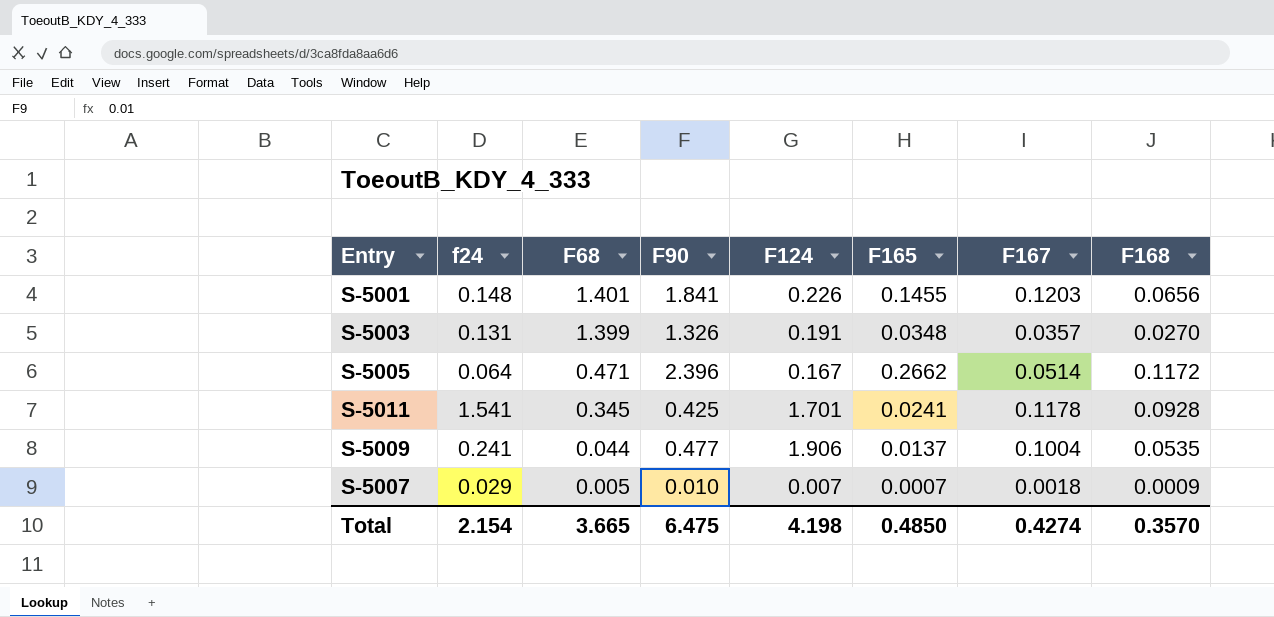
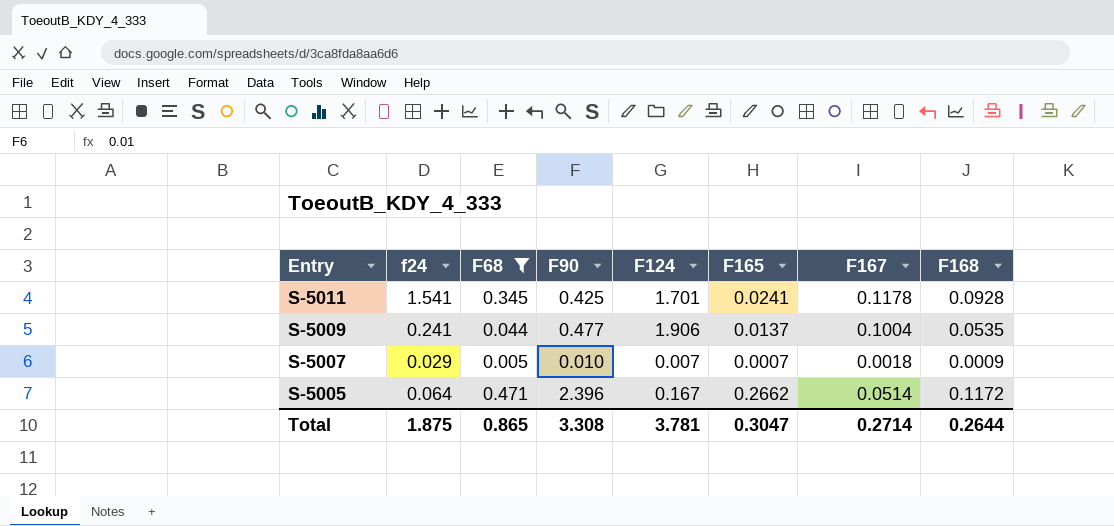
filter: none -> F68 <= 0.471
row order: F68 descending -> Entry descending
Total | f24: 2.154 -> 1.875
Total | F68: 3.665 -> 0.865
Total | F90: 6.475 -> 3.308
Total | F124: 4.198 -> 3.781
Total | F165: 0.4850 -> 0.3047
Total | F167: 0.4274 -> 0.2714
Total | F168: 0.3570 -> 0.2644

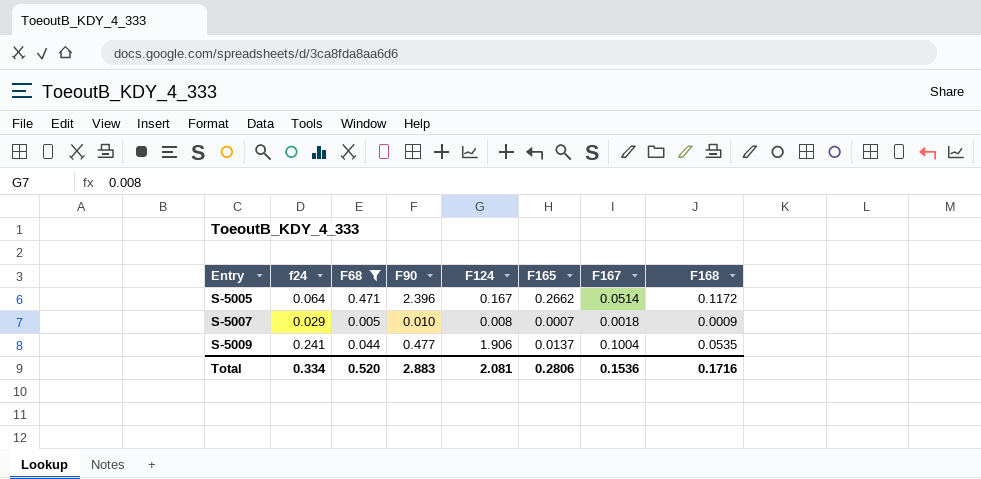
row order: Entry descending -> Entry ascending
row S-5011: 1.541 | 0.345 | 0.425 | 1.701 | 0.0241 | 0.1178 | 0.0928 -> none
S-5007 | F124: 0.007 -> 0.008
Total | f24: 1.875 -> 0.334
Total | F68: 0.865 -> 0.520
Total | F90: 3.308 -> 2.883
Total | F124: 3.781 -> 2.081
Total | F165: 0.3047 -> 0.2806
Total | F167: 0.2714 -> 0.1536
Total | F168: 0.2644 -> 0.1716

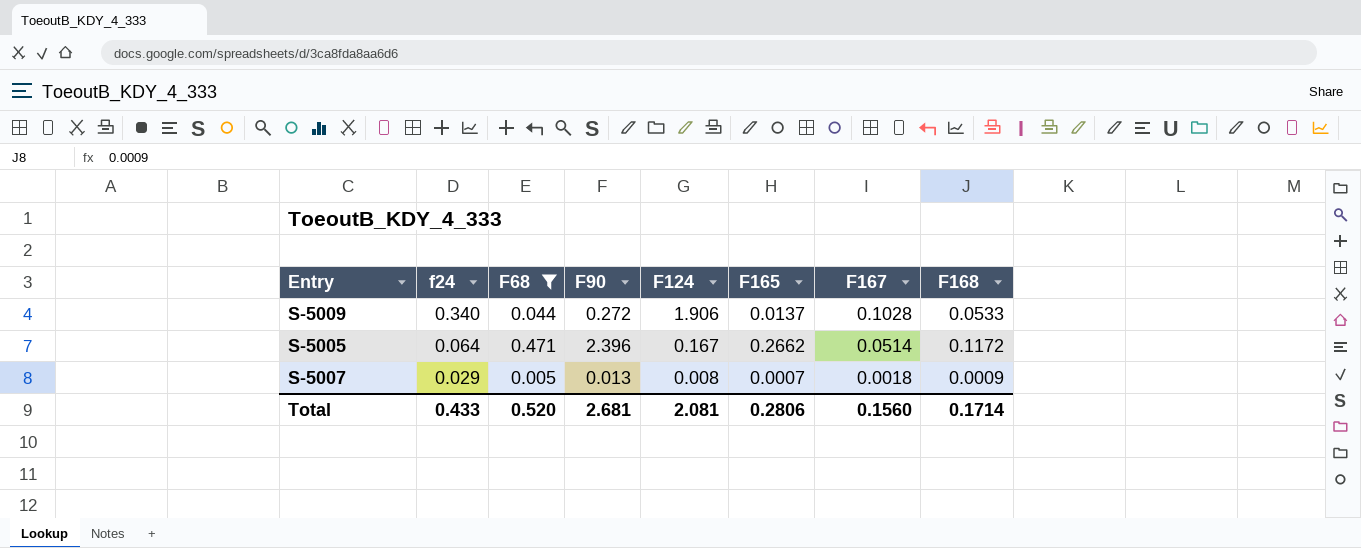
row order: Entry ascending -> f24 descending
S-5009 | f24: 0.241 -> 0.340
S-5009 | F90: 0.477 -> 0.272
S-5009 | F167: 0.1004 -> 0.1028
S-5009 | F168: 0.0535 -> 0.0533
S-5007 | F90: 0.010 -> 0.013
Total | f24: 0.334 -> 0.433
Total | F90: 2.883 -> 2.681
Total | F167: 0.1536 -> 0.1560
Total | F168: 0.1716 -> 0.1714

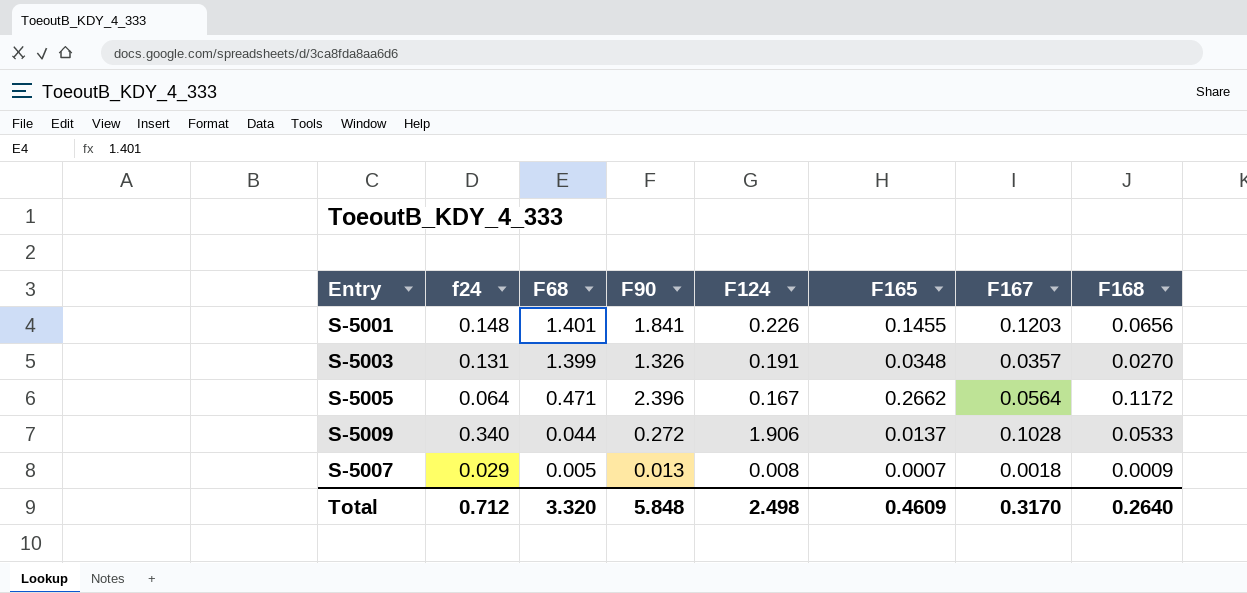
filter: F68 <= 0.471 -> none
row order: f24 descending -> F68 descending
S-5005 | F167: 0.0514 -> 0.0564
Total | f24: 0.433 -> 0.712
Total | F68: 0.520 -> 3.320
Total | F90: 2.681 -> 5.848
Total | F124: 2.081 -> 2.498
Total | F165: 0.2806 -> 0.4609
Total | F167: 0.1560 -> 0.3170
Total | F168: 0.1714 -> 0.2640

